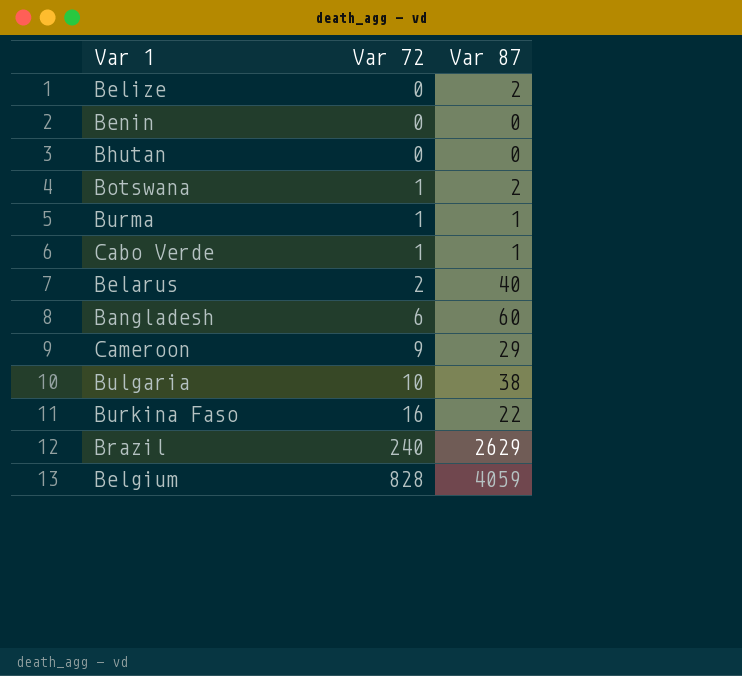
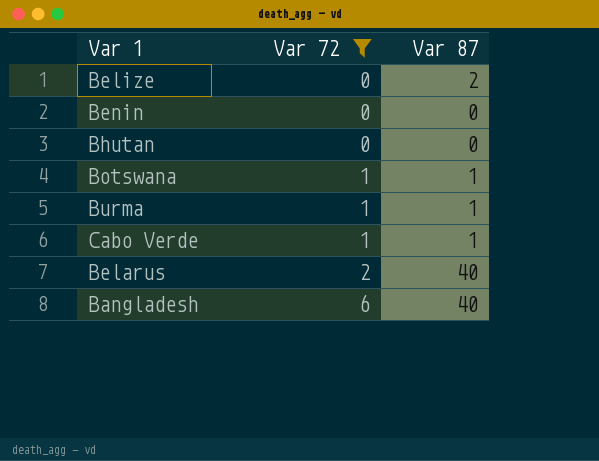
filter: none -> Var 72 <= 6
Botswana | Var 87: 2 -> 1
Bangladesh | Var 87: 60 -> 40

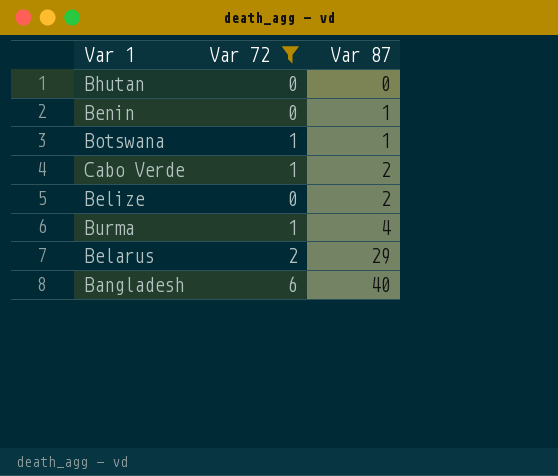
row order: Var 72 ascending -> Var 87 ascending
Benin | Var 87: 0 -> 1
Cabo Verde | Var 87: 1 -> 2
Burma | Var 87: 1 -> 4
Belarus | Var 87: 40 -> 29

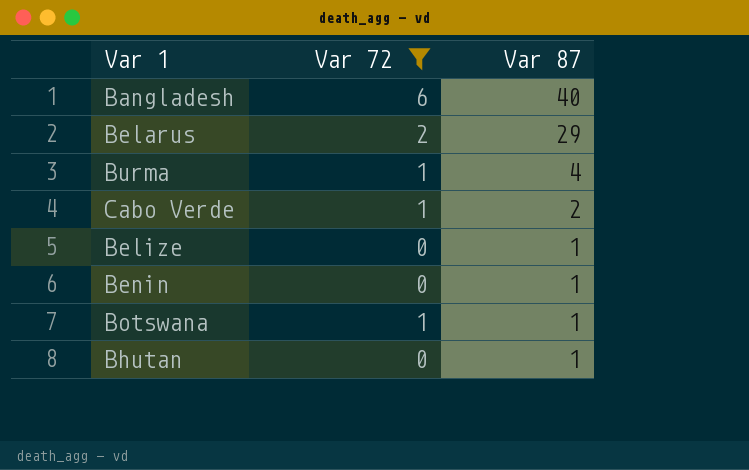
row order: Var 87 ascending -> Var 87 descending
Belize | Var 87: 2 -> 1
Bhutan | Var 87: 0 -> 1

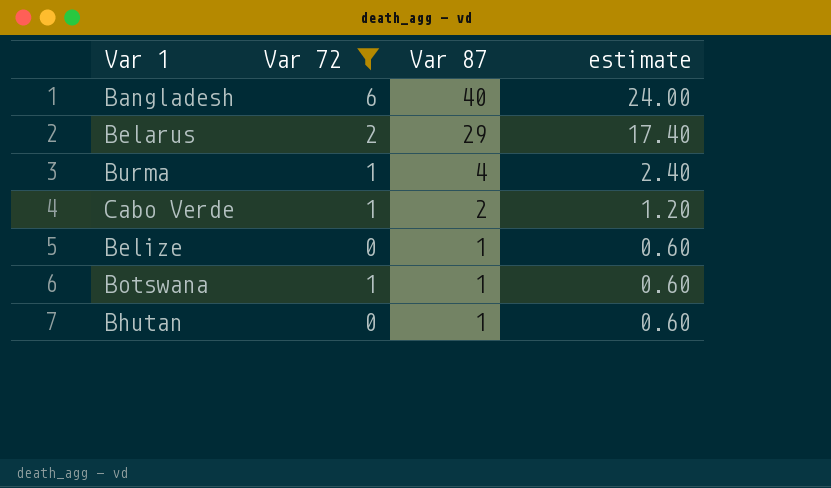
column estimate | formula: none -> [Var 87] * 0.6
row Benin: 0 | 1 -> none

